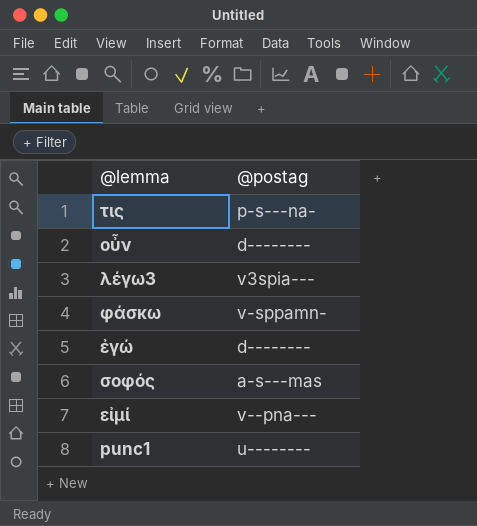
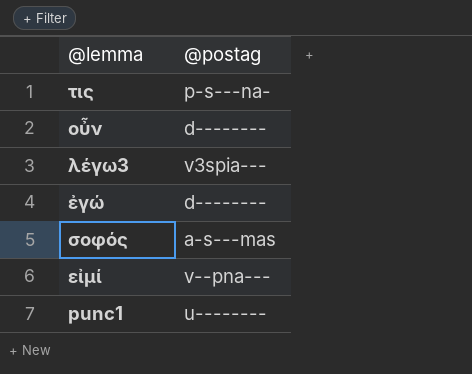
row φάσκω: v-sppamn- -> none

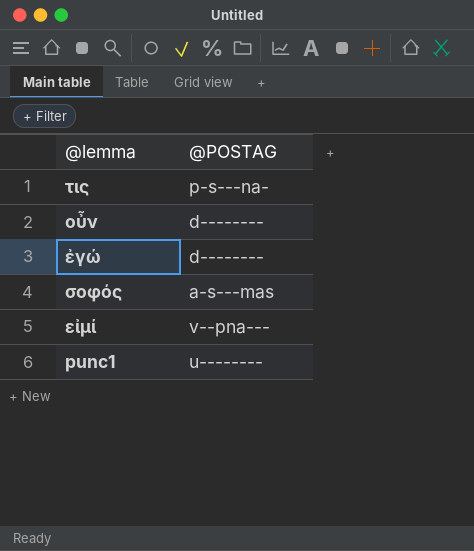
column name: @postag -> @POSTAG
row λέγω3: v3spia--- -> none

